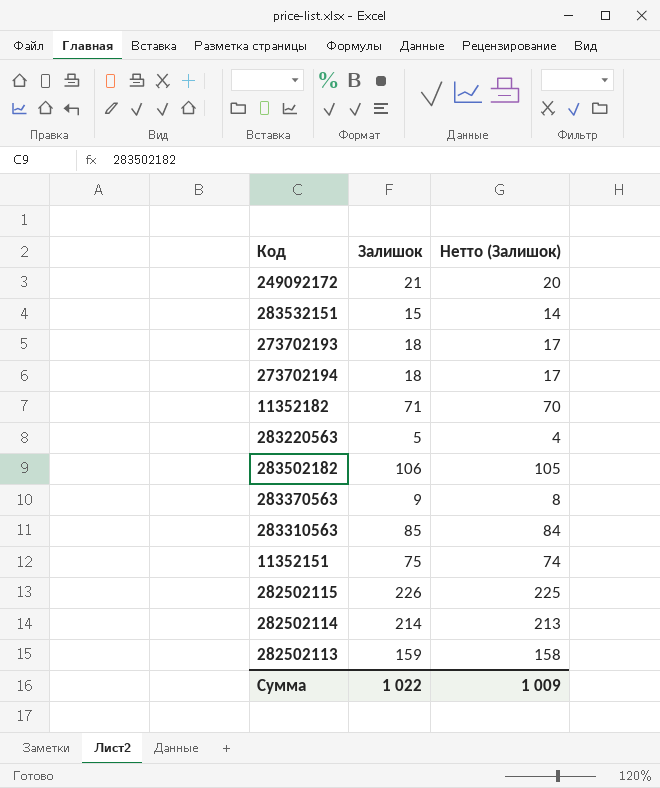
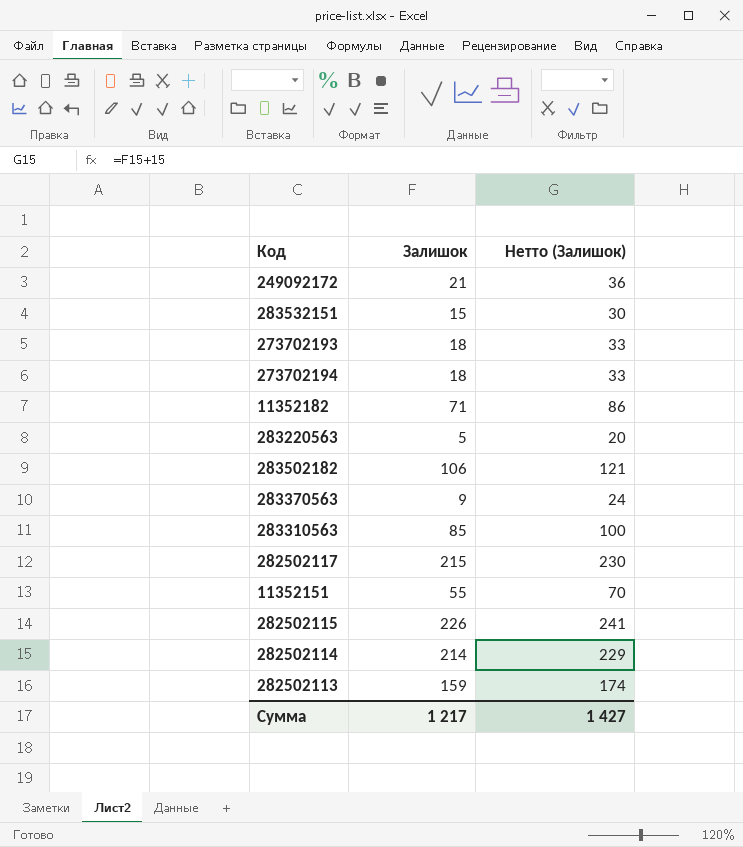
column Нетто (Залишок) | formula: [Залишок] - 1 -> [Залишок] + 15
row 282502117: none -> 215 | 230
11352151 | Залишок: 75 -> 55
Сумма | Залишок: 1 022 -> 1 217
Сумма | Нетто (Залишок): 1 009 -> 1 427

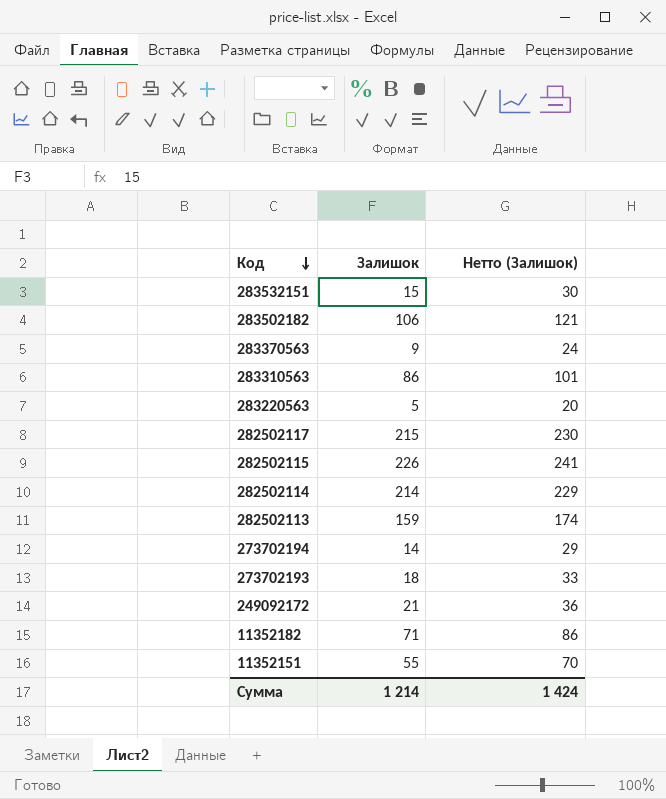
row order: none -> Код descending
283310563 | Залишок: 85 -> 86
283310563 | Нетто (Залишок): 100 -> 101
273702194 | Залишок: 18 -> 14
273702194 | Нетто (Залишок): 33 -> 29
Сумма | Залишок: 1 217 -> 1 214
Сумма | Нетто (Залишок): 1 427 -> 1 424

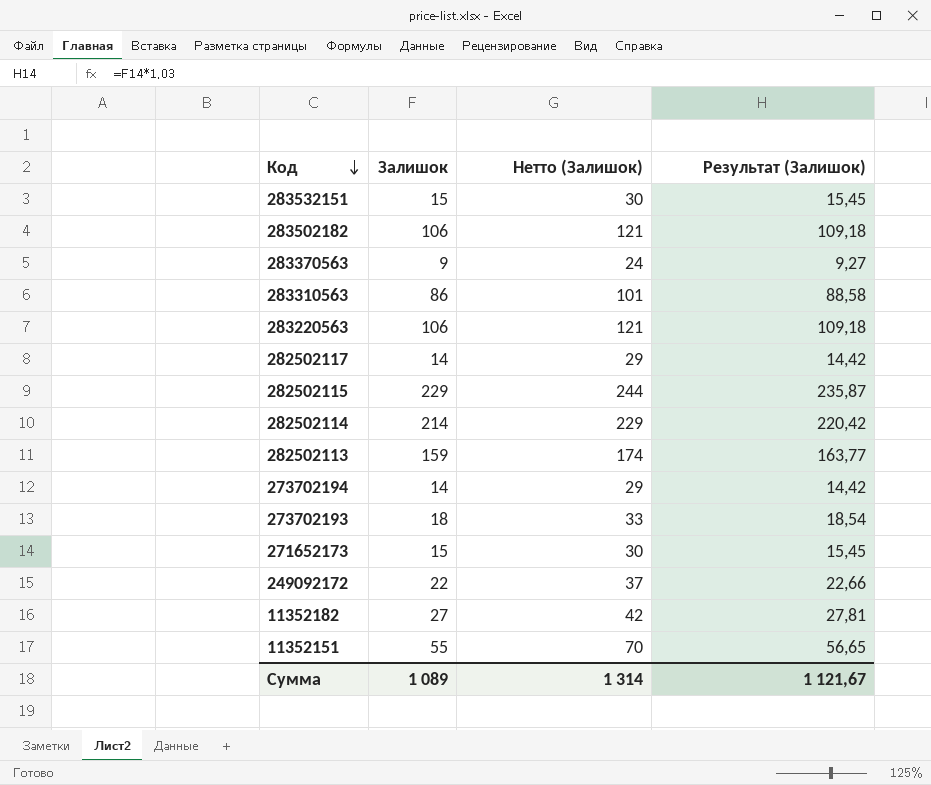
column Результат (Залишок) | formula: none -> [Залишок] * 1,03
283220563 | Залишок: 5 -> 106
283220563 | Нетто (Залишок): 20 -> 121
282502117 | Залишок: 215 -> 14
282502117 | Нетто (Залишок): 230 -> 29
282502115 | Залишок: 226 -> 229
282502115 | Нетто (Залишок): 241 -> 244
row 271652173: none -> 15 | 30 | 15,45
249092172 | Залишок: 21 -> 22
249092172 | Нетто (Залишок): 36 -> 37
11352182 | Залишок: 71 -> 27
11352182 | Нетто (Залишок): 86 -> 42
Сумма | Залишок: 1 214 -> 1 089
Сумма | Нетто (Залишок): 1 424 -> 1 314

